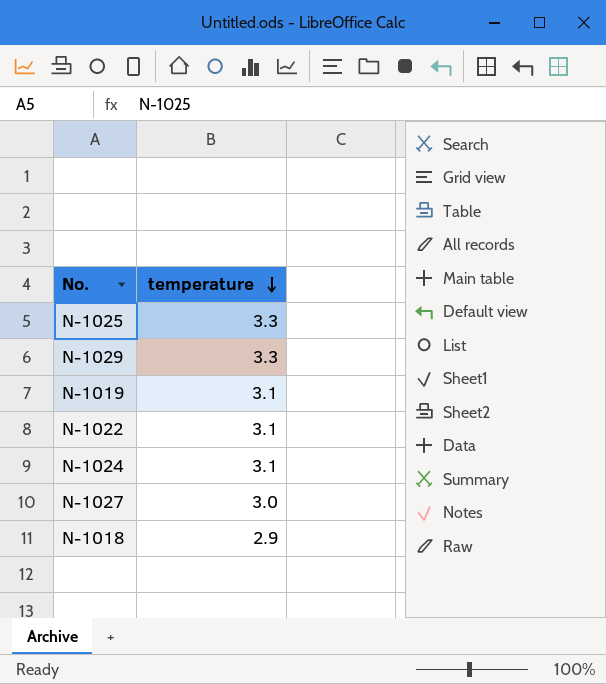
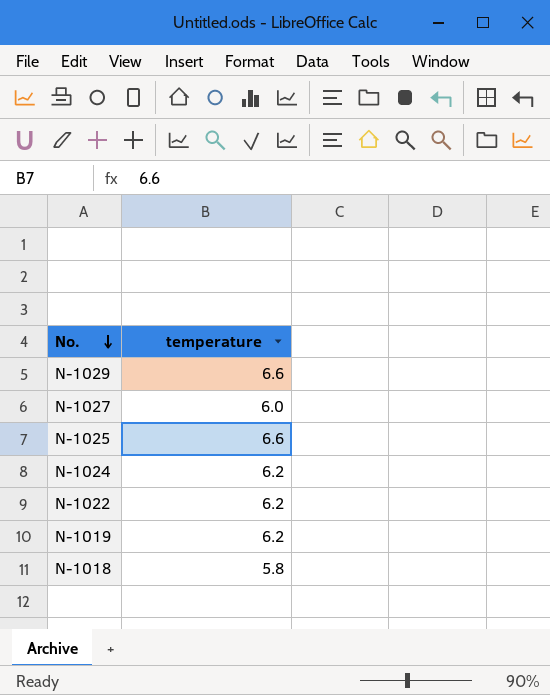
row order: temperature descending -> No. descending
N-1029 | temperature: 3.3 -> 6.6
N-1027 | temperature: 3.0 -> 6.0
N-1025 | temperature: 3.3 -> 6.6
N-1024 | temperature: 3.1 -> 6.2
N-1022 | temperature: 3.1 -> 6.2
N-1019 | temperature: 3.1 -> 6.2
N-1018 | temperature: 2.9 -> 5.8

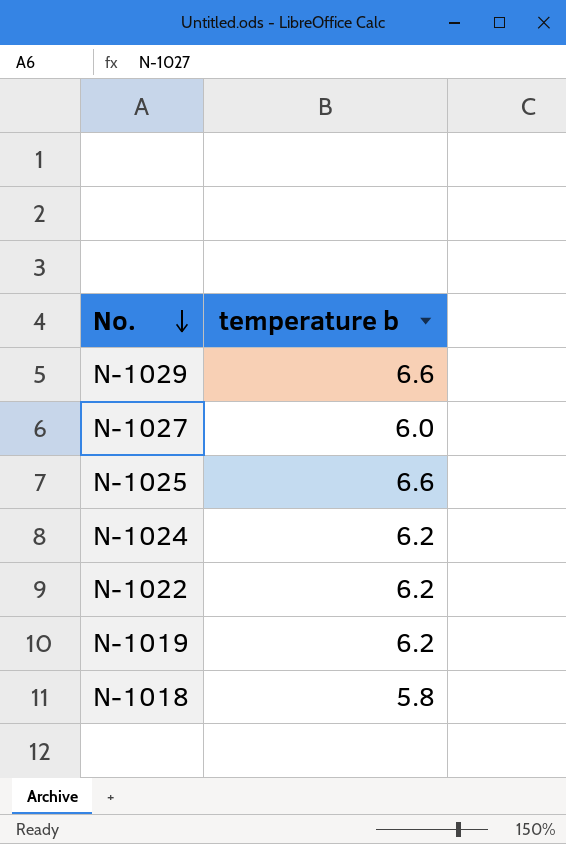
column name: temperature -> temperature b

